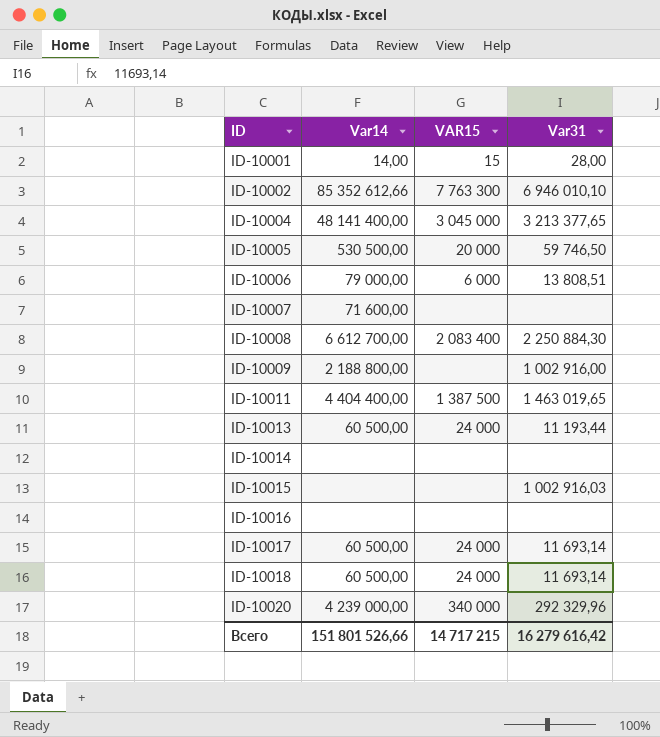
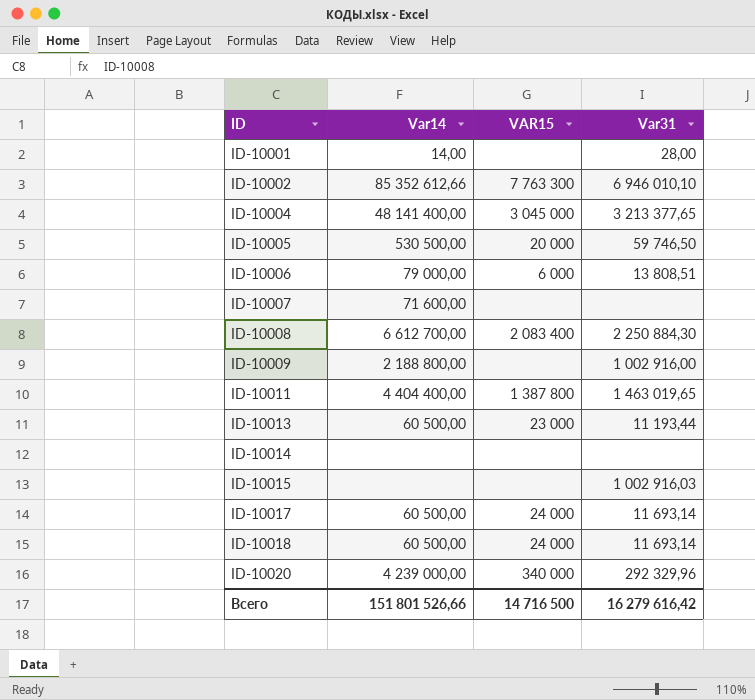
row ID-10016: none | none | none -> none
ID-10001 | VAR15: 15 -> none
ID-10011 | VAR15: 1 387 500 -> 1 387 800
ID-10013 | VAR15: 24 000 -> 23 000
Всего | VAR15: 14 717 215 -> 14 716 500

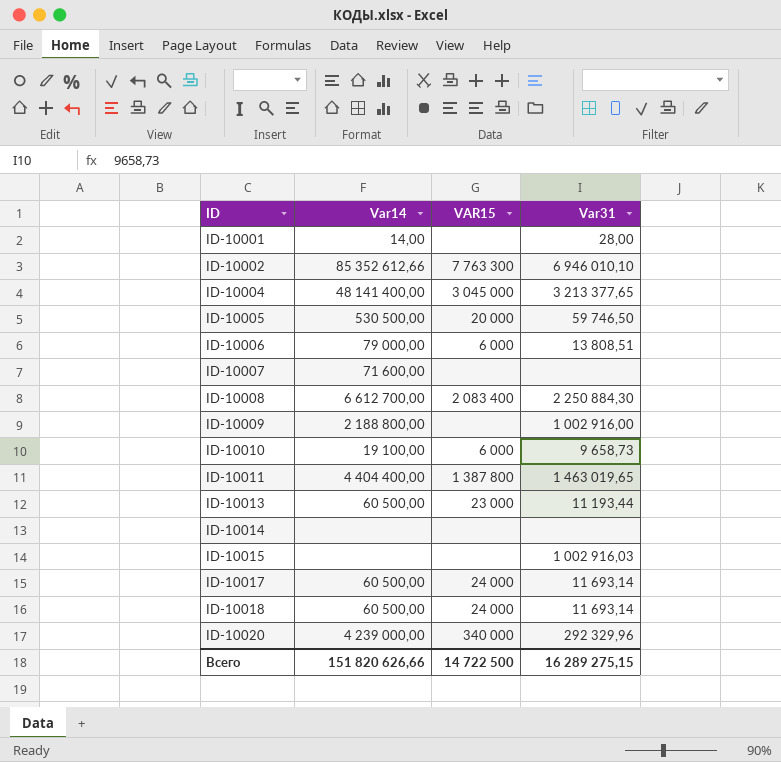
row ID-10010: none -> 19 100,00 | 6 000 | 9 658,73
Всего | Var14: 151 801 526,66 -> 151 820 626,66
Всего | VAR15: 14 716 500 -> 14 722 500
Всего | Var31: 16 279 616,42 -> 16 289 275,15

